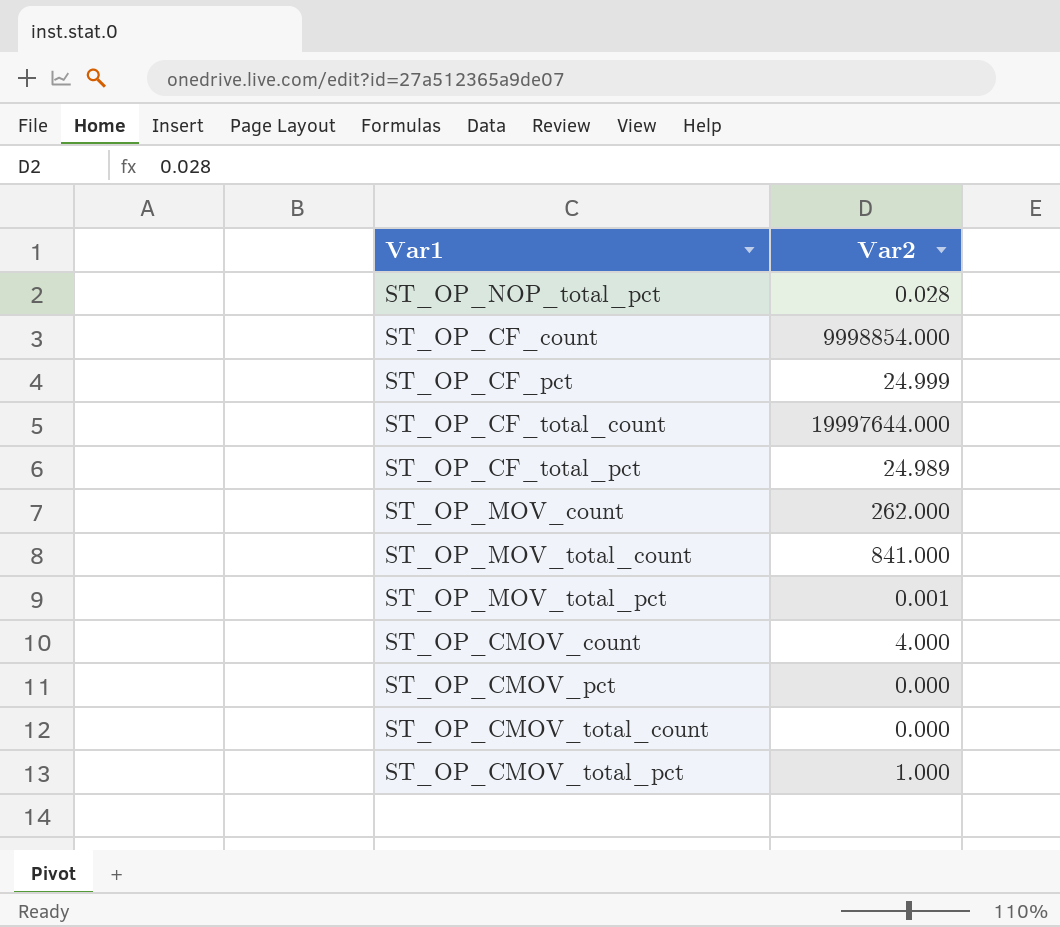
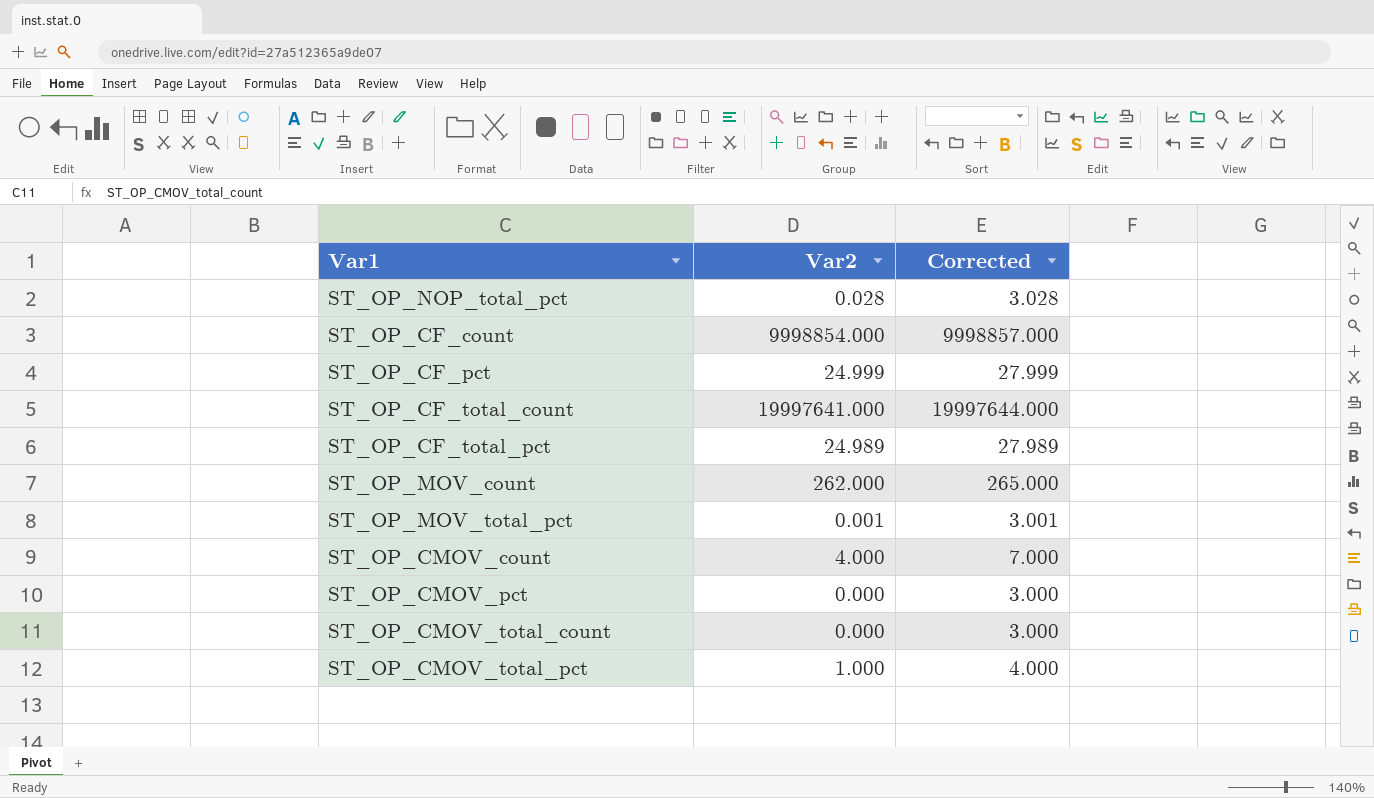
column Corrected | formula: none -> [Var2] + 3
row ST_OP_MOV_total_count: 841.000 -> none
ST_OP_CF_total_count | Var2: 19997644.000 -> 19997641.000

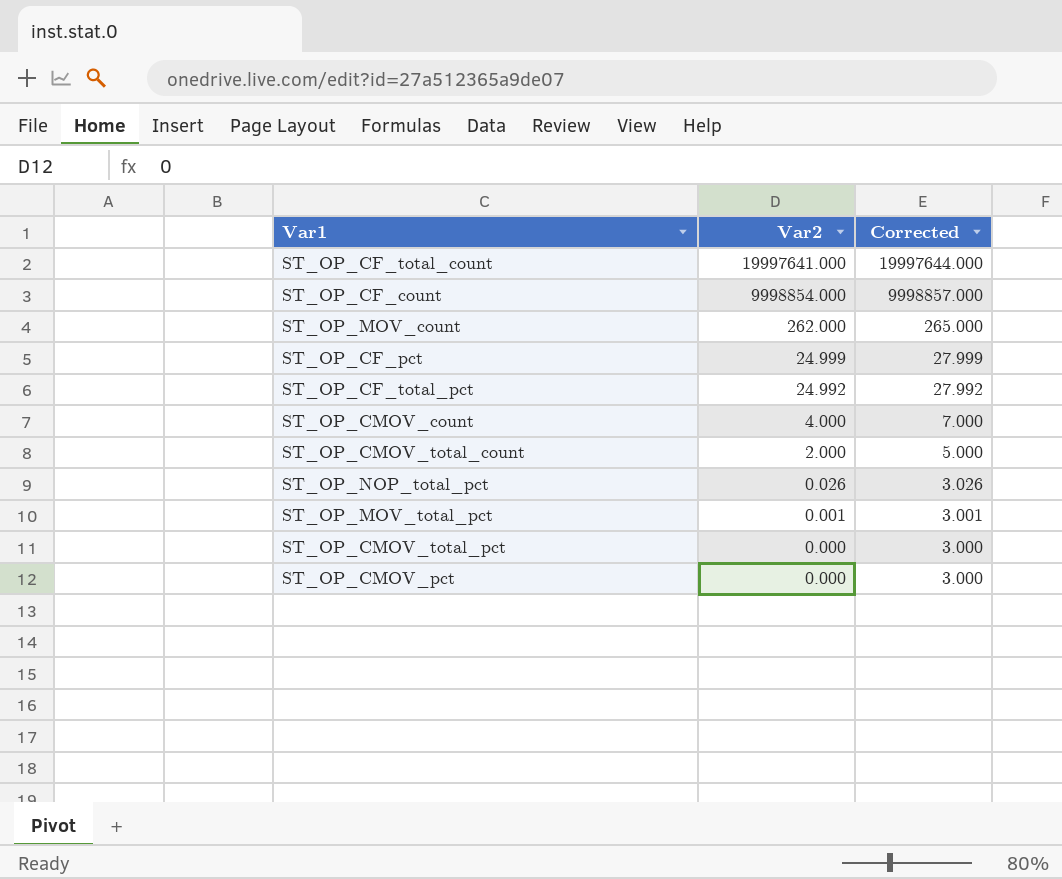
row order: none -> Var2 descending
ST_OP_CF_total_pct | Var2: 24.989 -> 24.992
ST_OP_CF_total_pct | Corrected: 27.989 -> 27.992
ST_OP_CMOV_total_count | Var2: 0.000 -> 2.000
ST_OP_CMOV_total_count | Corrected: 3.000 -> 5.000
ST_OP_NOP_total_pct | Var2: 0.028 -> 0.026
ST_OP_NOP_total_pct | Corrected: 3.028 -> 3.026
ST_OP_CMOV_total_pct | Var2: 1.000 -> 0.000
ST_OP_CMOV_total_pct | Corrected: 4.000 -> 3.000

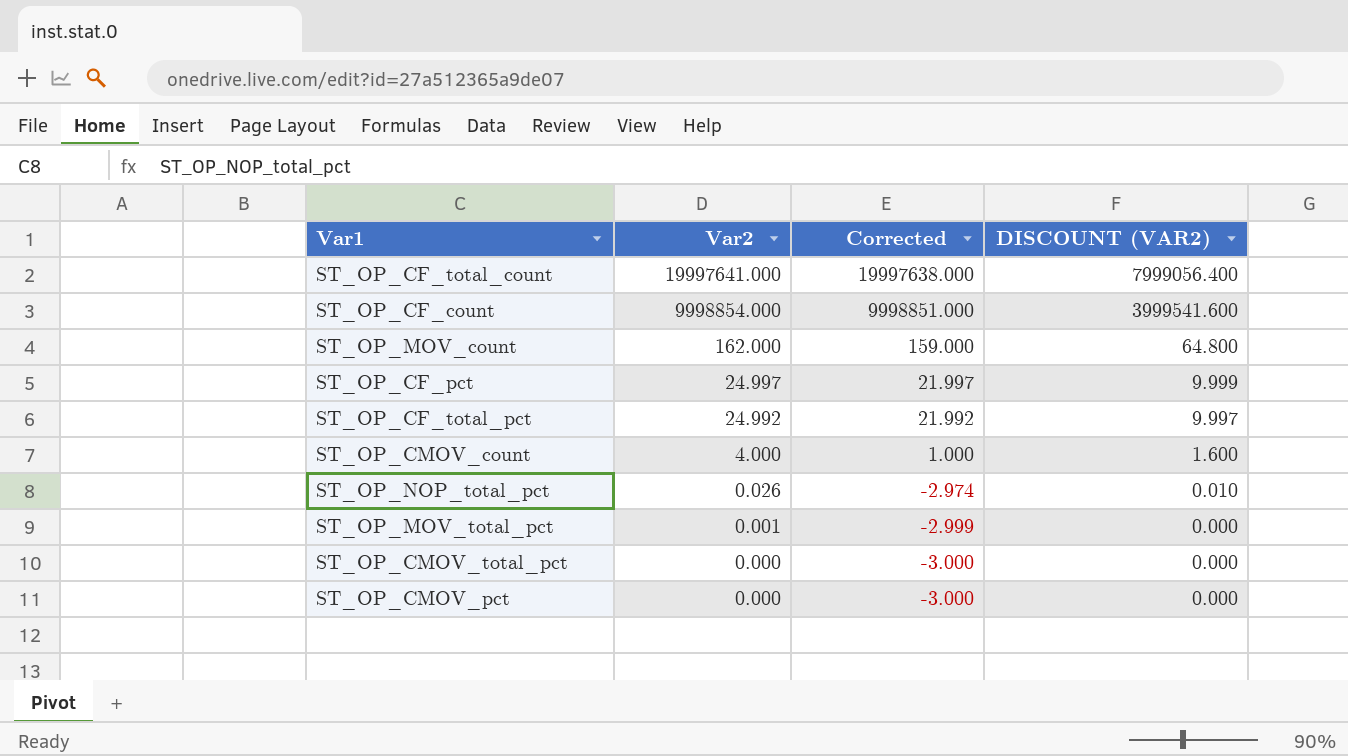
column Corrected | formula: [Var2] + 3 -> [Var2] - 3
column DISCOUNT (VAR2) | formula: none -> [Var2] * 0.4
row ST_OP_CMOV_total_count: 2.000 | 5.000 -> none
ST_OP_MOV_count | Var2: 262.000 -> 162.000
ST_OP_CF_pct | Var2: 24.999 -> 24.997

